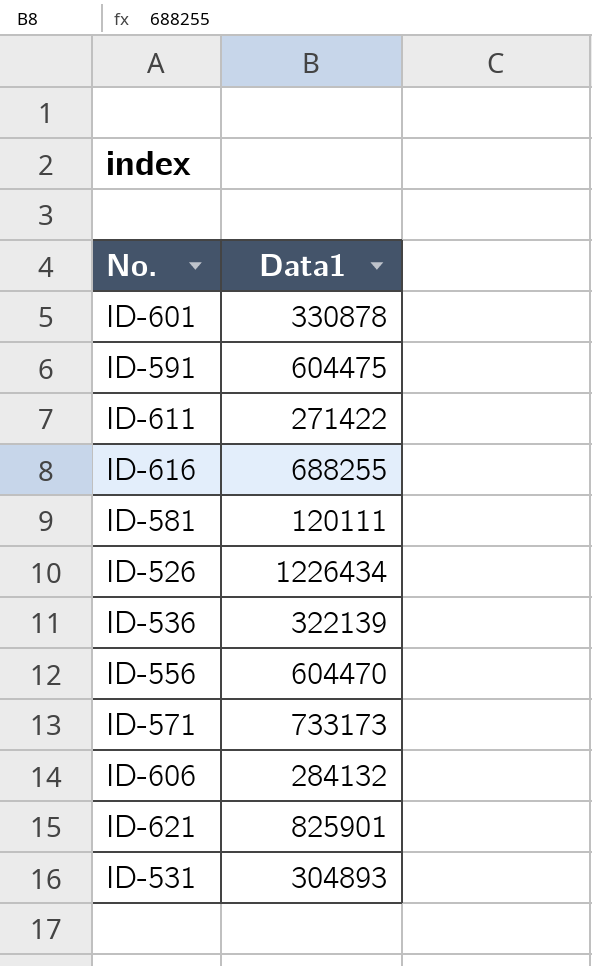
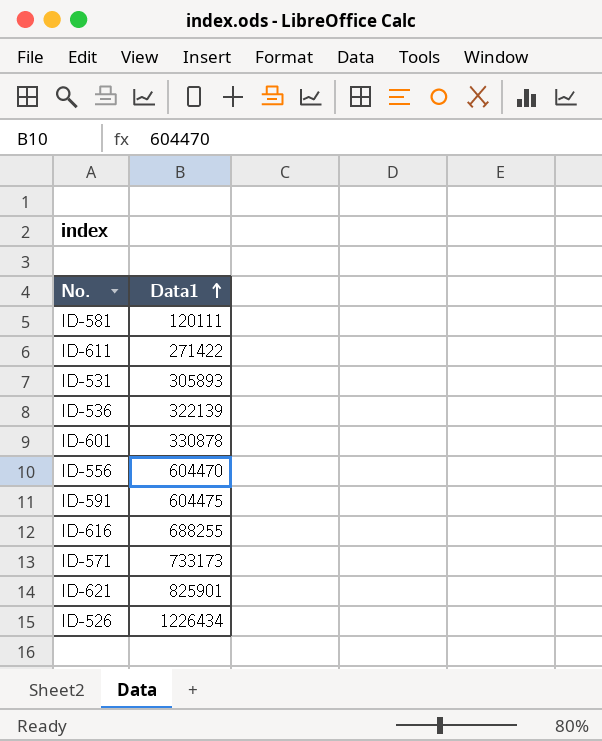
row order: none -> Data1 ascending
row ID-606: 284132 -> none
ID-531 | Data1: 304893 -> 305893

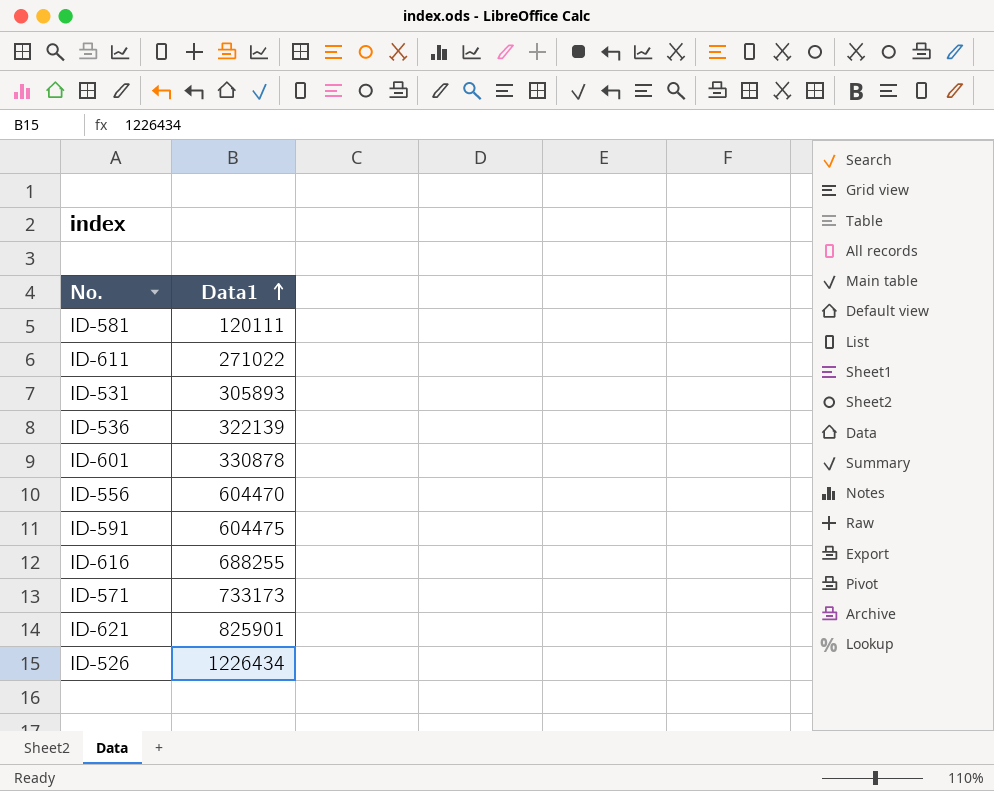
ID-611 | Data1: 271422 -> 271022

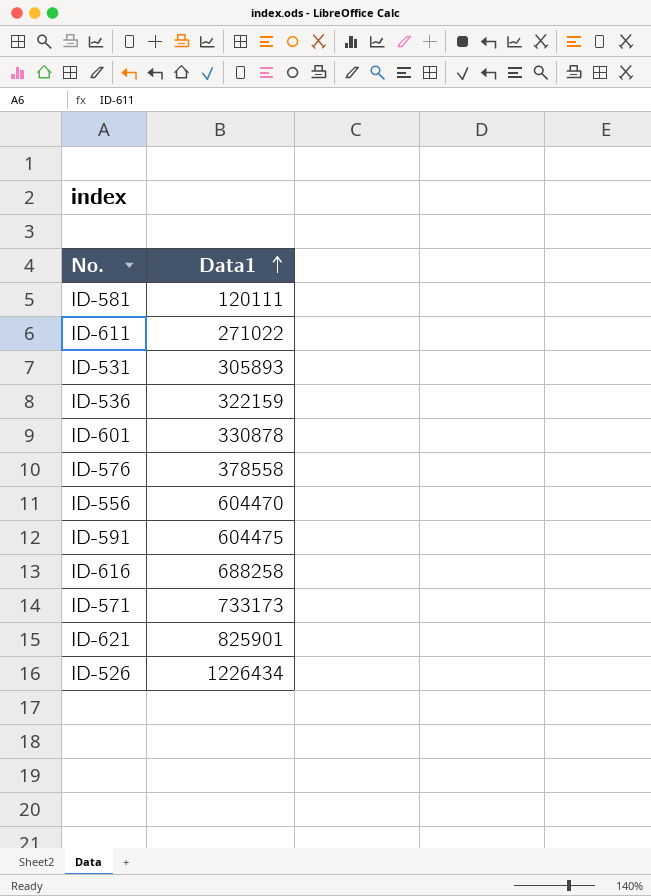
ID-536 | Data1: 322139 -> 322159
row ID-576: none -> 378558
ID-616 | Data1: 688255 -> 688258

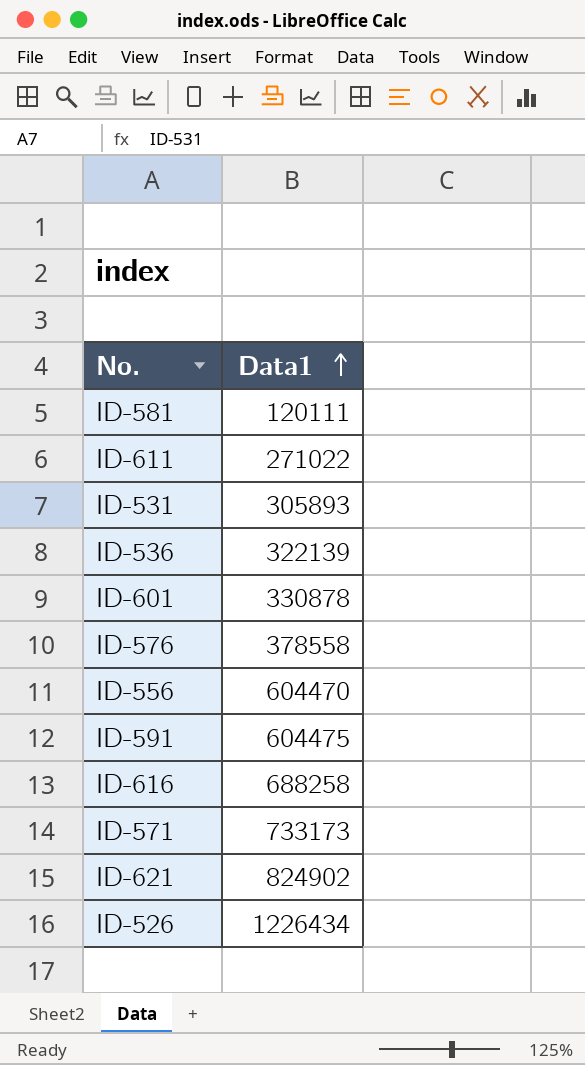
ID-536 | Data1: 322159 -> 322139
ID-621 | Data1: 825901 -> 824902

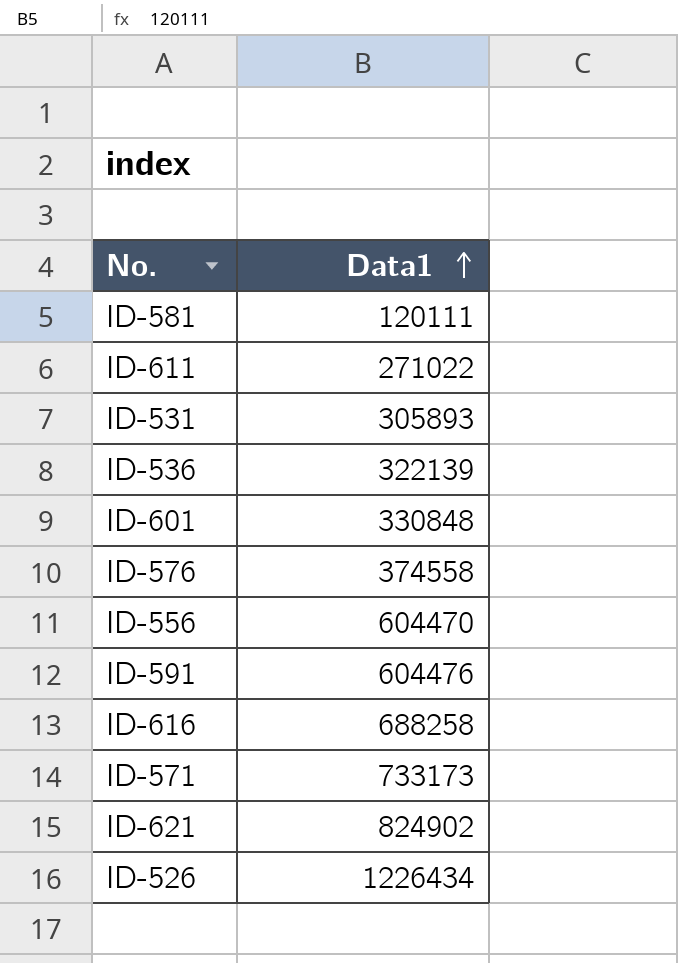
ID-601 | Data1: 330878 -> 330848
ID-576 | Data1: 378558 -> 374558
ID-591 | Data1: 604475 -> 604476

